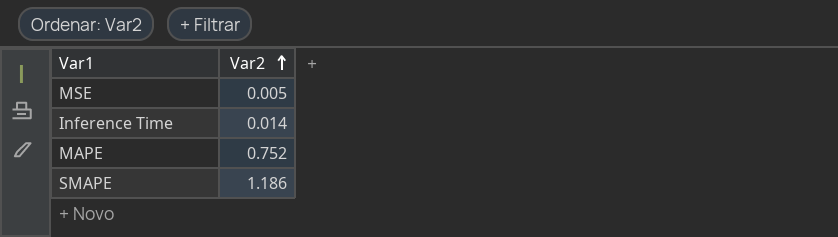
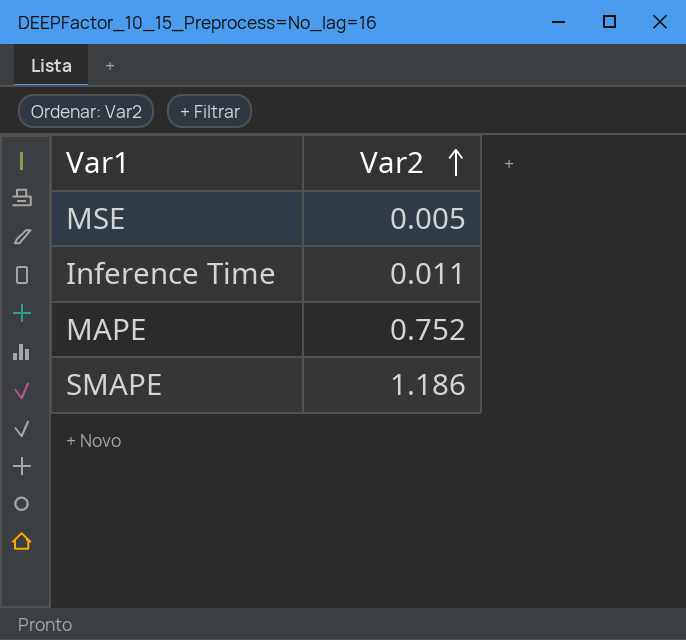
Inference Time | Var2: 0.014 -> 0.011

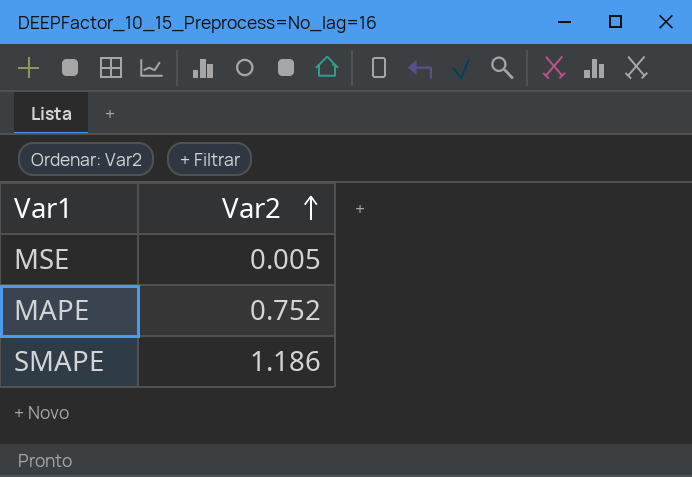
row Inference Time: 0.011 -> none

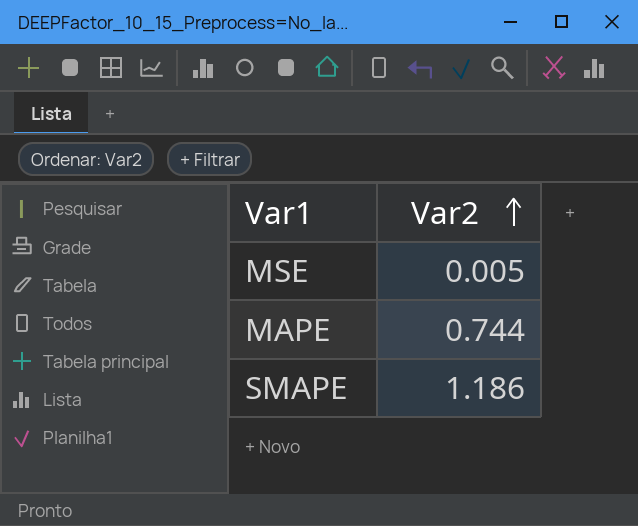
MAPE | Var2: 0.752 -> 0.744

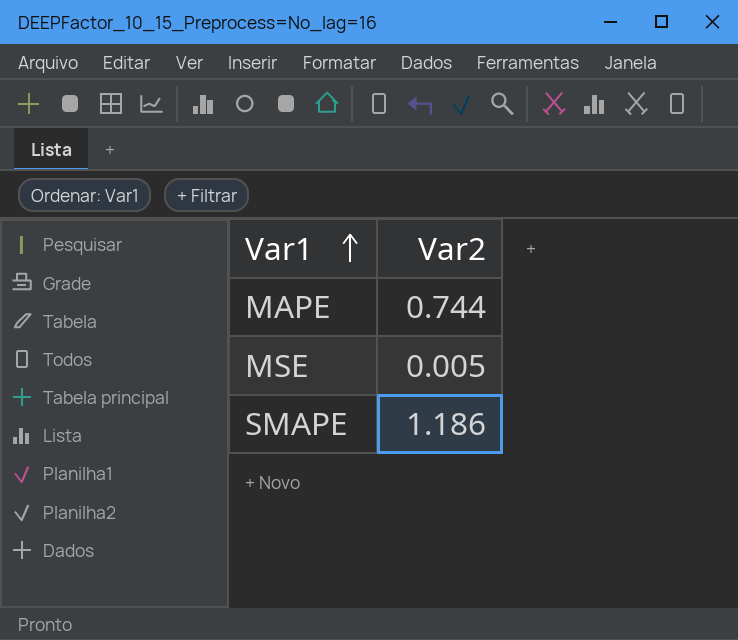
row order: Var2 ascending -> Var1 ascending

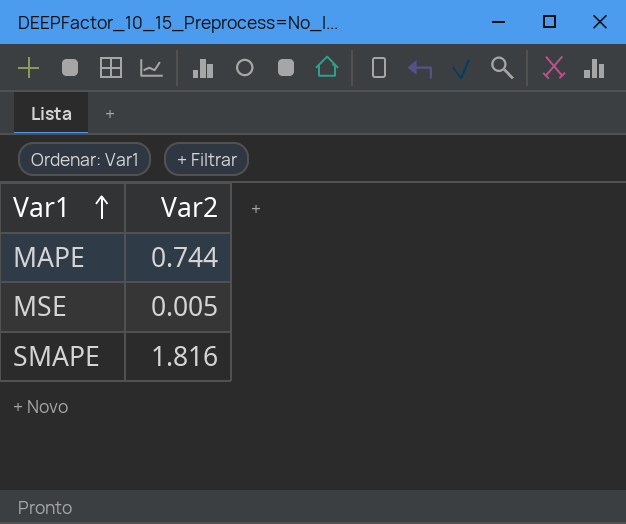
SMAPE | Var2: 1.186 -> 1.816

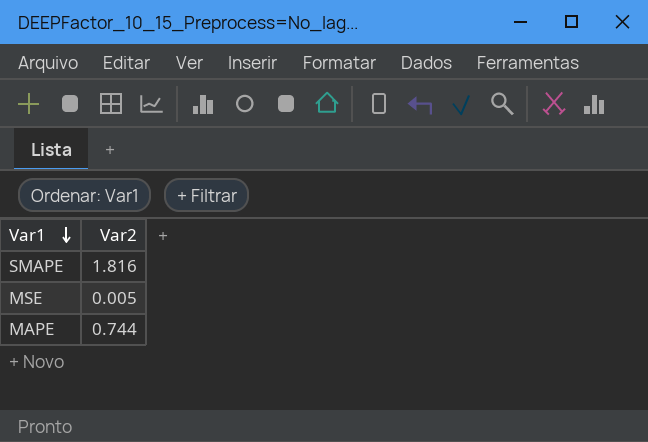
row order: Var1 ascending -> Var1 descending

